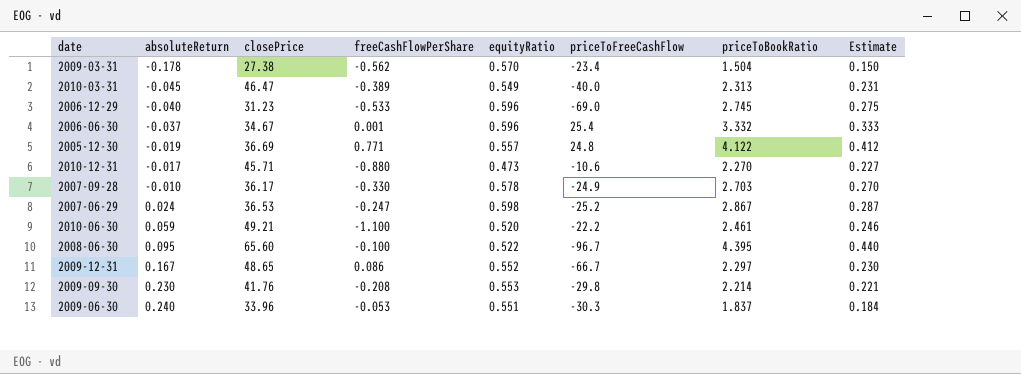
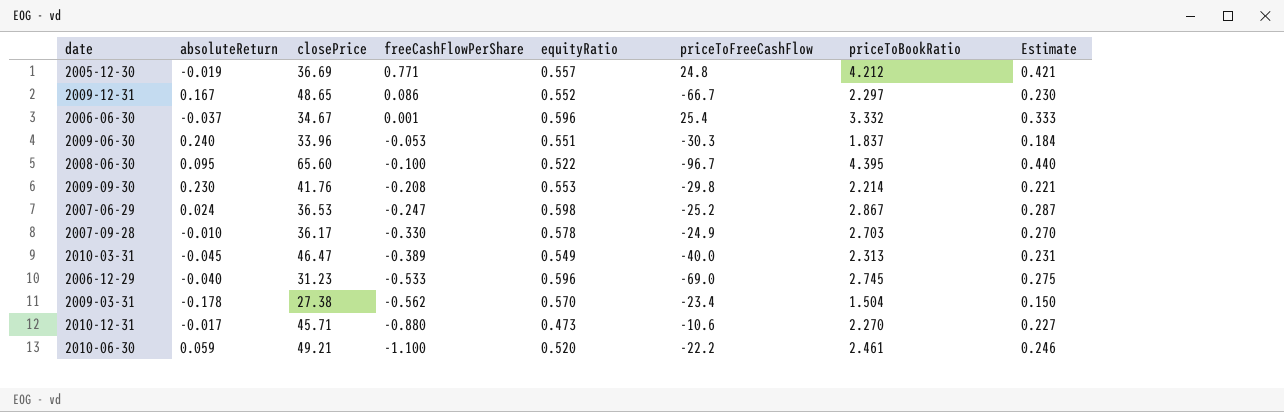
row order: absoluteReturn ascending -> freeCashFlowPerShare descending
2005-12-30 | priceToBookRatio: 4.122 -> 4.212
2005-12-30 | Estimate: 0.412 -> 0.421

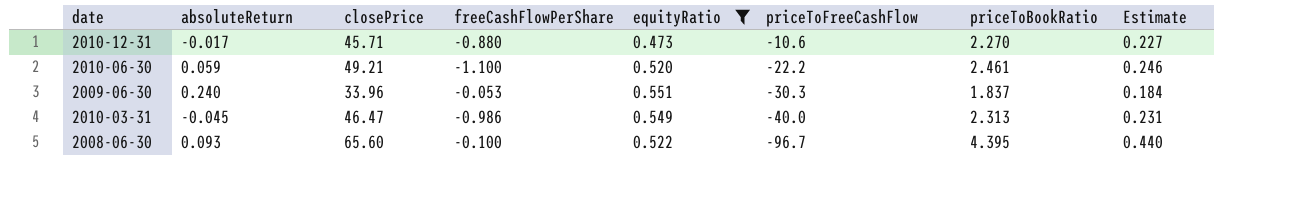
filter: none -> equityRatio <= 0.551
row order: freeCashFlowPerShare descending -> priceToFreeCashFlow descending
2010-03-31 | freeCashFlowPerShare: -0.389 -> -0.986
2008-06-30 | absoluteReturn: 0.095 -> 0.093

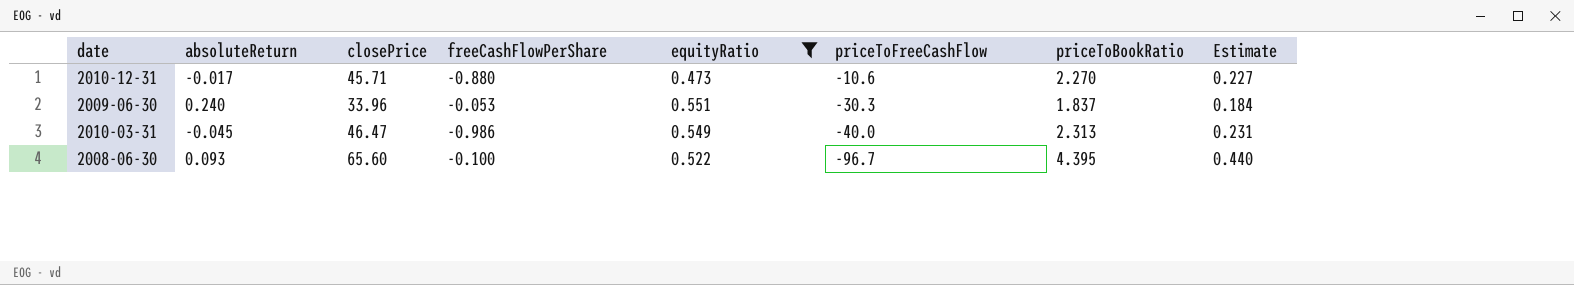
row 2010-06-30: 0.059 | 49.21 | -1.100 | 0.520 | -22.2 | 2.461 | 0.246 -> none

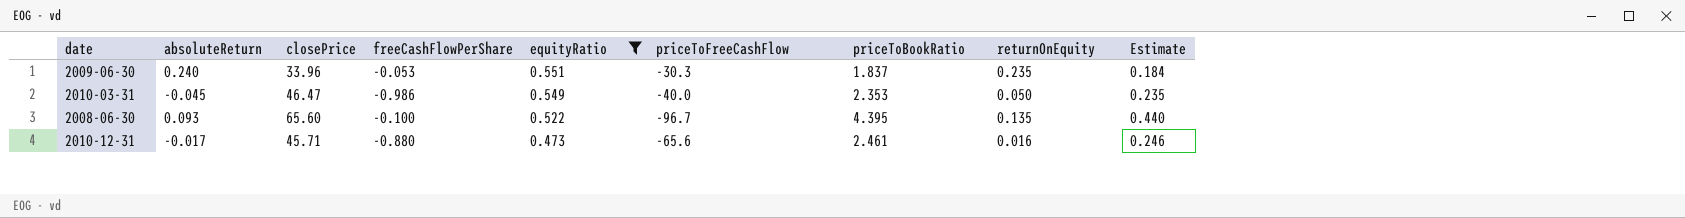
row order: priceToFreeCashFlow descending -> equityRatio descending
column returnOnEquity | position: none -> 8
2010-03-31 | priceToBookRatio: 2.313 -> 2.353
2010-03-31 | Estimate: 0.231 -> 0.235
2010-12-31 | priceToFreeCashFlow: -10.6 -> -65.6
2010-12-31 | priceToBookRatio: 2.270 -> 2.461
2010-12-31 | Estimate: 0.227 -> 0.246

